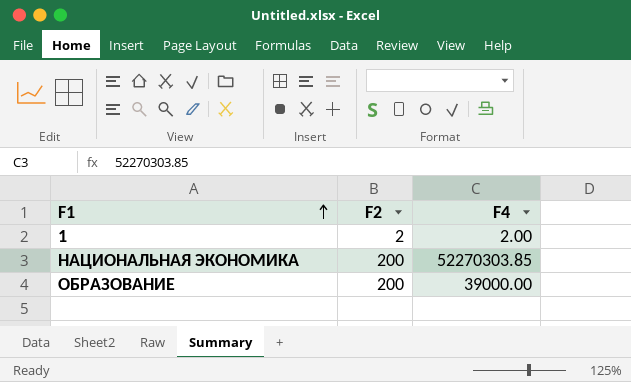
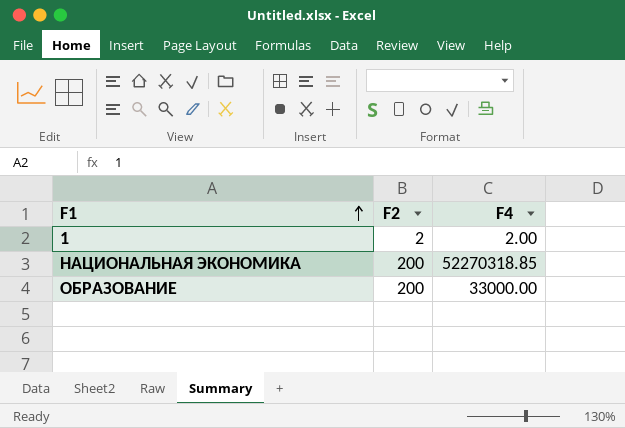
НАЦИОНАЛЬНАЯ ЭКОНОМИКА | F4: 52270303.85 -> 52270318.85
ОБРАЗОВАНИЕ | F4: 39000.00 -> 33000.00

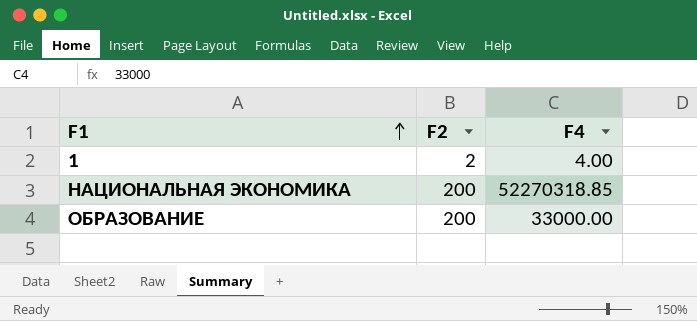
1 | F4: 2.00 -> 4.00

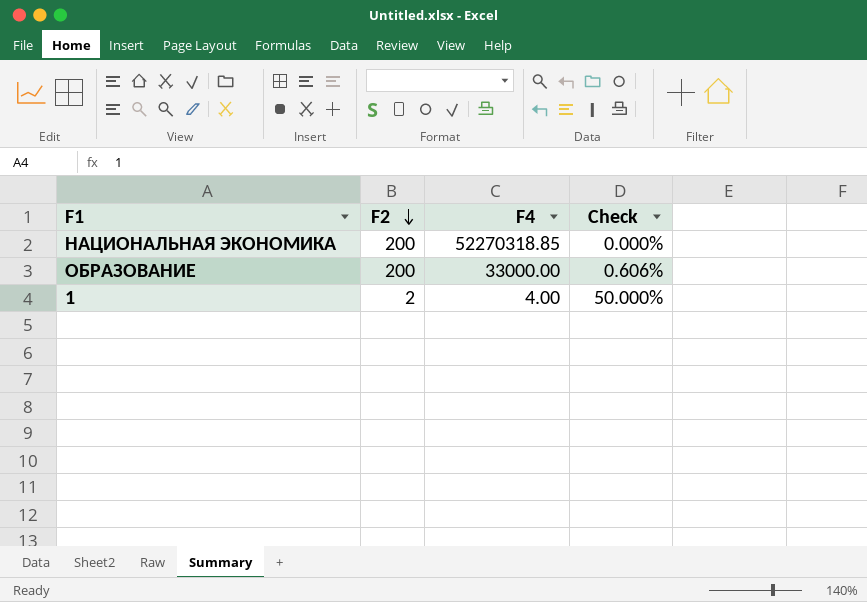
row order: F1 ascending -> F2 descending
column Check | formula: none -> [F2] / [F4]

